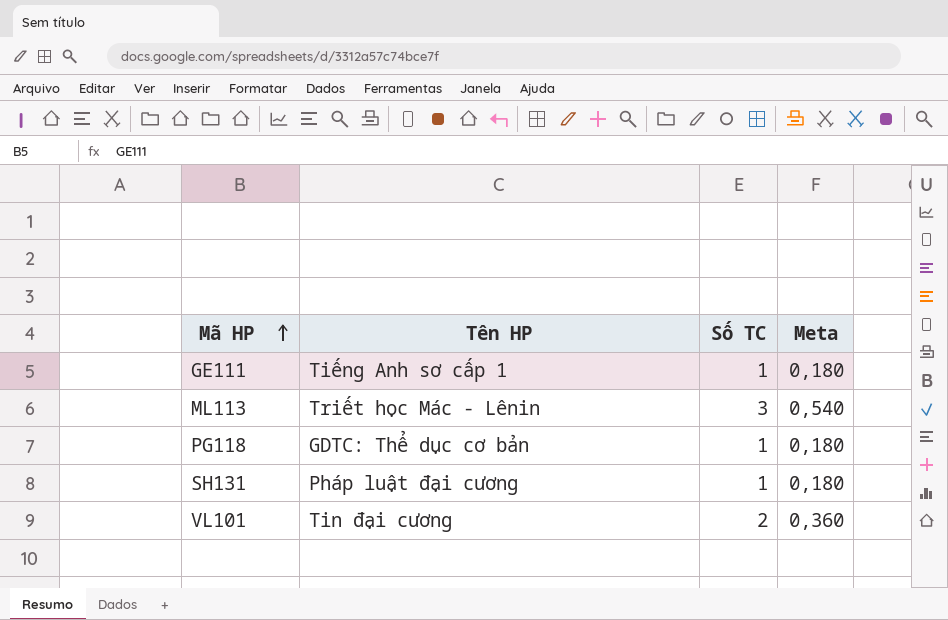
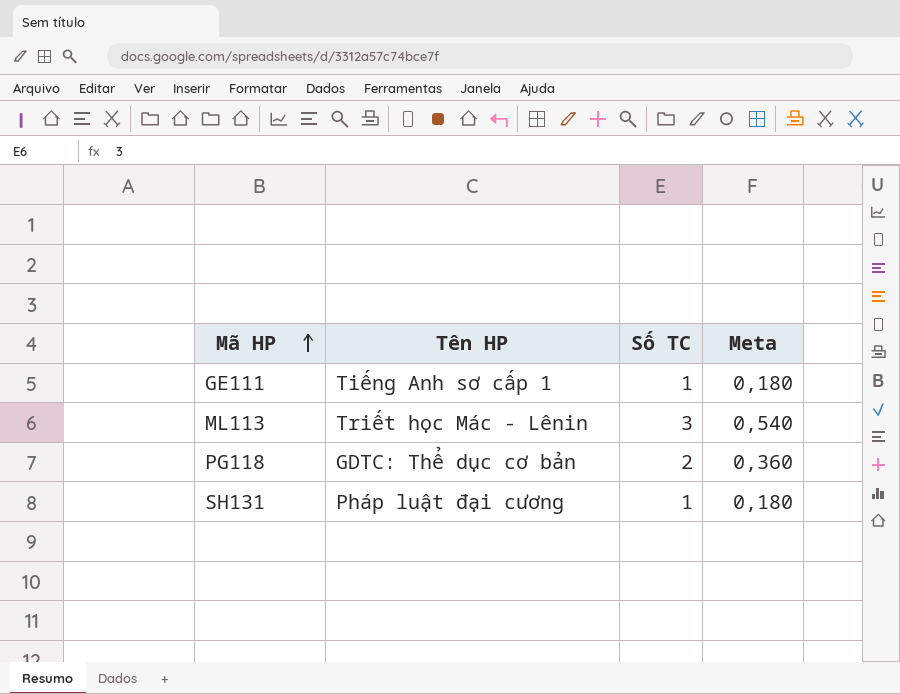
row VL101: Tin đại cương | 2 | 0,360 -> none
PG118 | Số TC: 1 -> 2
PG118 | Meta: 0,180 -> 0,360

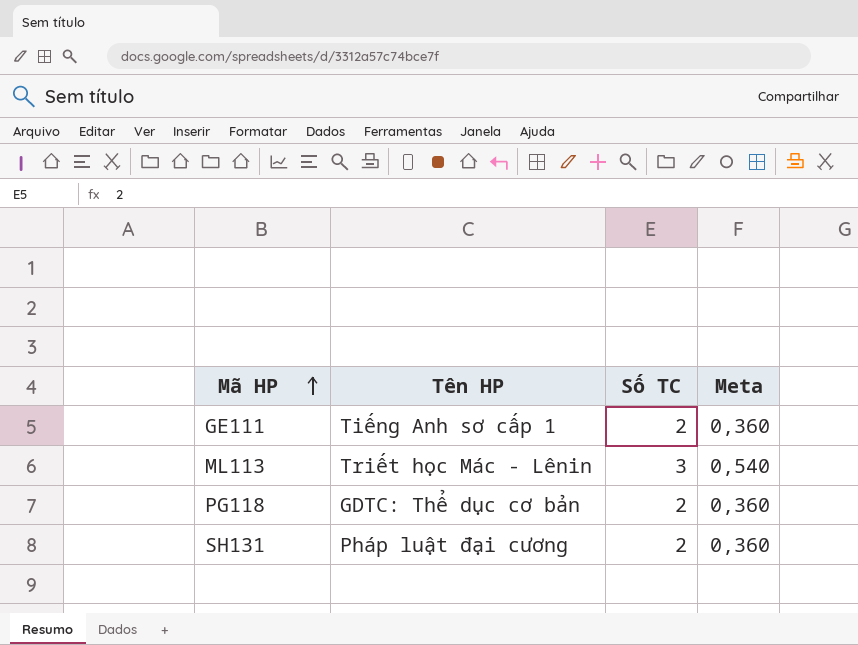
GE111 | Số TC: 1 -> 2
GE111 | Meta: 0,180 -> 0,360
SH131 | Số TC: 1 -> 2
SH131 | Meta: 0,180 -> 0,360

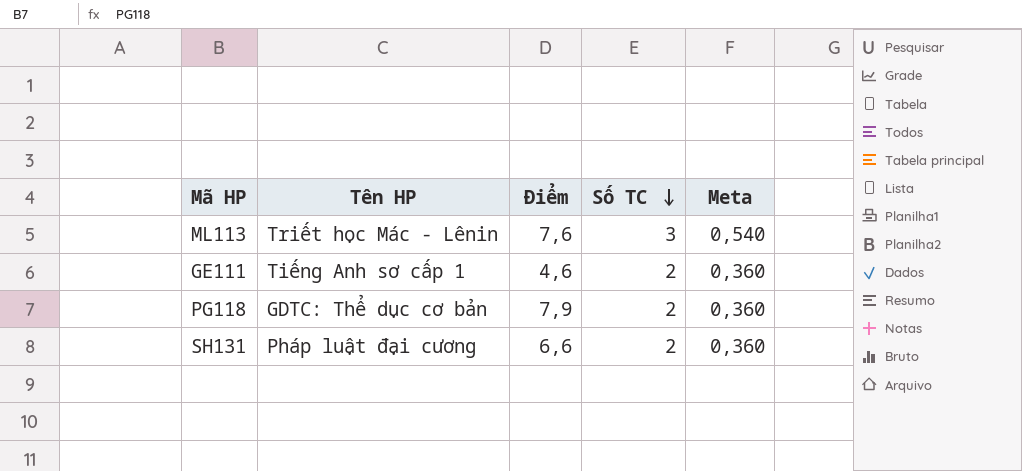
row order: Mã HP ascending -> Số TC descending
column Điểm | position: none -> 3

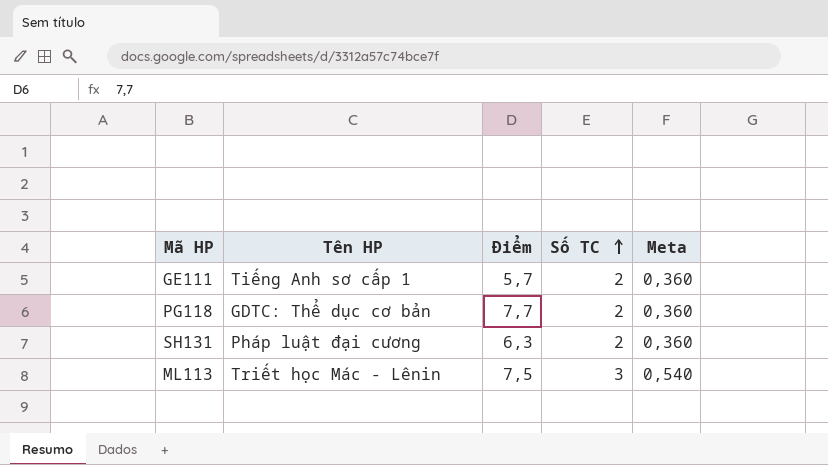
row order: Số TC descending -> Số TC ascending
GE111 | Điểm: 4,6 -> 5,7
PG118 | Điểm: 7,9 -> 7,7
SH131 | Điểm: 6,6 -> 6,3
ML113 | Điểm: 7,6 -> 7,5

